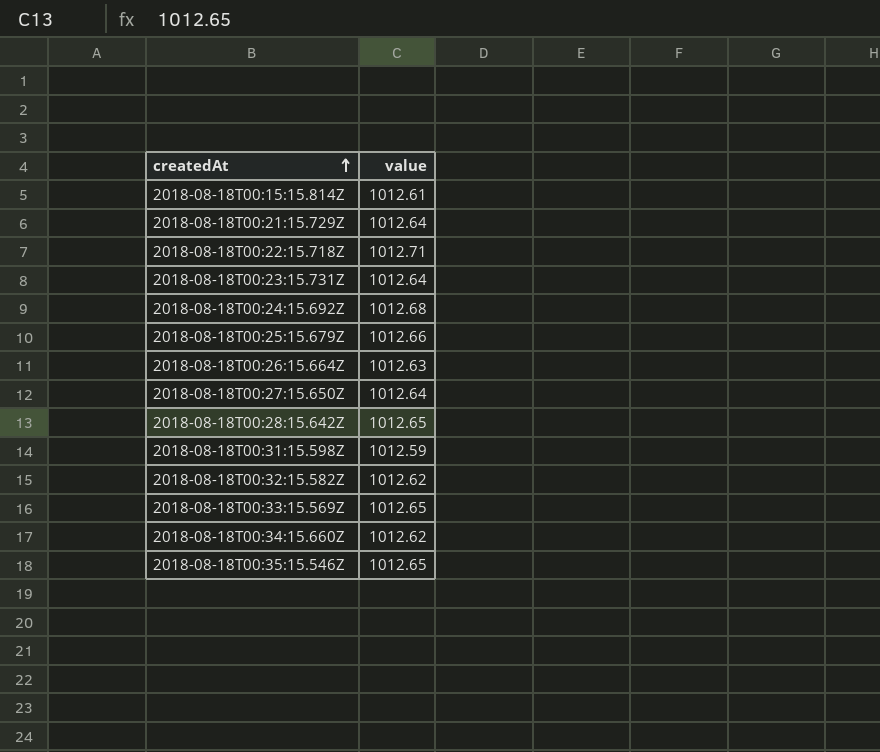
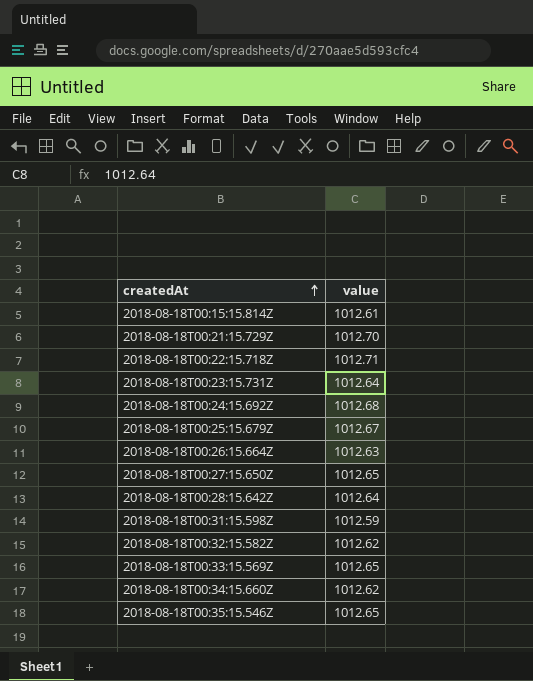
2018-08-18T00:21:15.729Z | value: 1012.64 -> 1012.70
2018-08-18T00:25:15.679Z | value: 1012.66 -> 1012.67
2018-08-18T00:27:15.650Z | value: 1012.64 -> 1012.65
2018-08-18T00:28:15.642Z | value: 1012.65 -> 1012.64

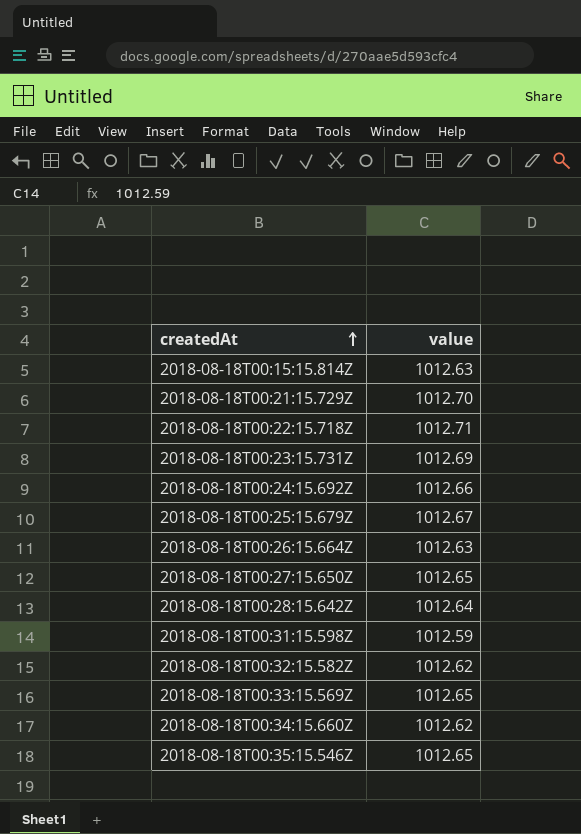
2018-08-18T00:15:15.814Z | value: 1012.61 -> 1012.63
2018-08-18T00:23:15.731Z | value: 1012.64 -> 1012.69
2018-08-18T00:24:15.692Z | value: 1012.68 -> 1012.66

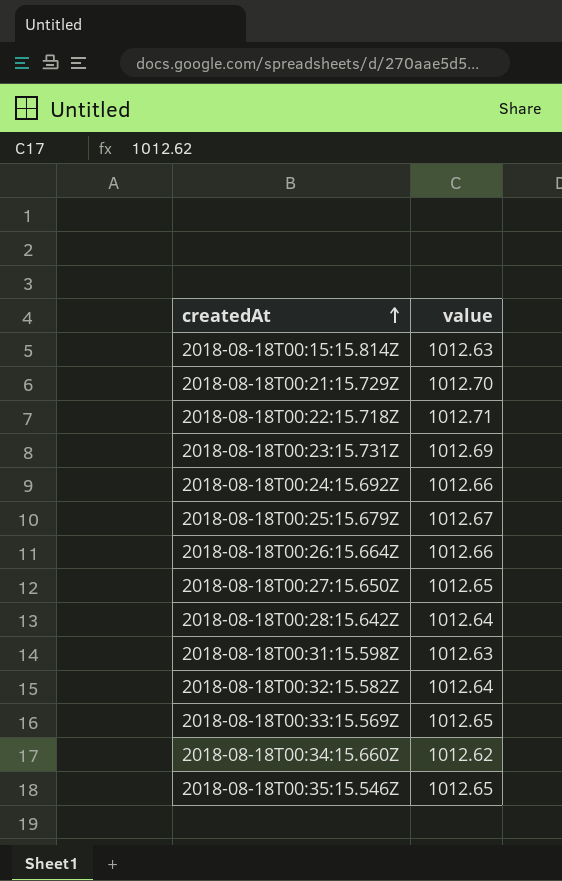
2018-08-18T00:26:15.664Z | value: 1012.63 -> 1012.66
2018-08-18T00:31:15.598Z | value: 1012.59 -> 1012.63
2018-08-18T00:32:15.582Z | value: 1012.62 -> 1012.64

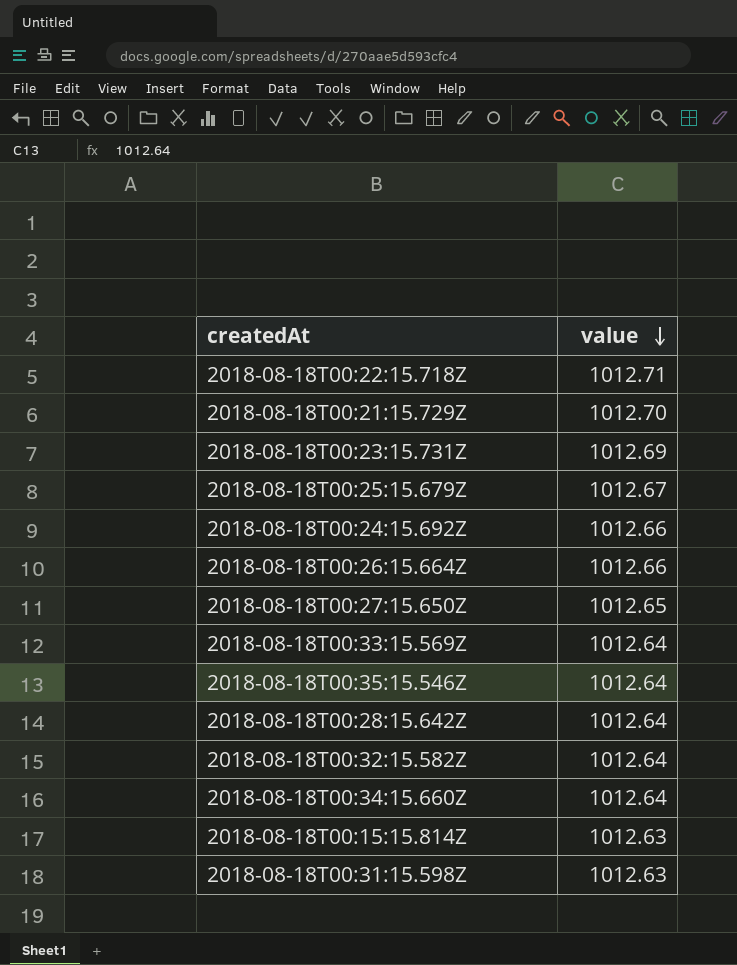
row order: createdAt ascending -> value descending
2018-08-18T00:33:15.569Z | value: 1012.65 -> 1012.64
2018-08-18T00:35:15.546Z | value: 1012.65 -> 1012.64
2018-08-18T00:34:15.660Z | value: 1012.62 -> 1012.64

